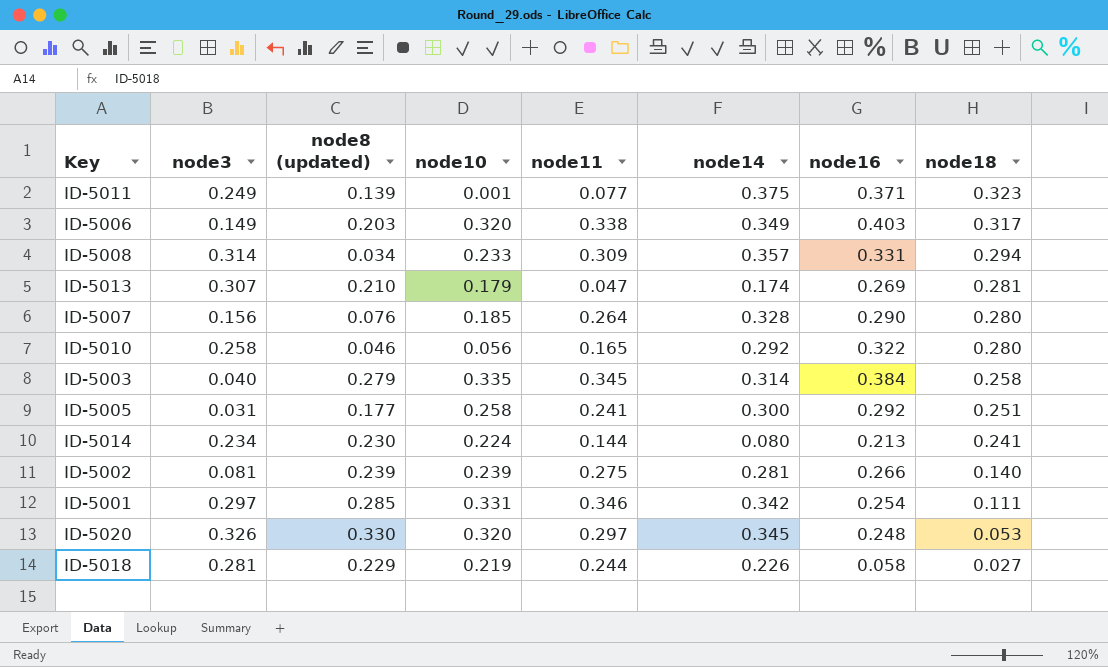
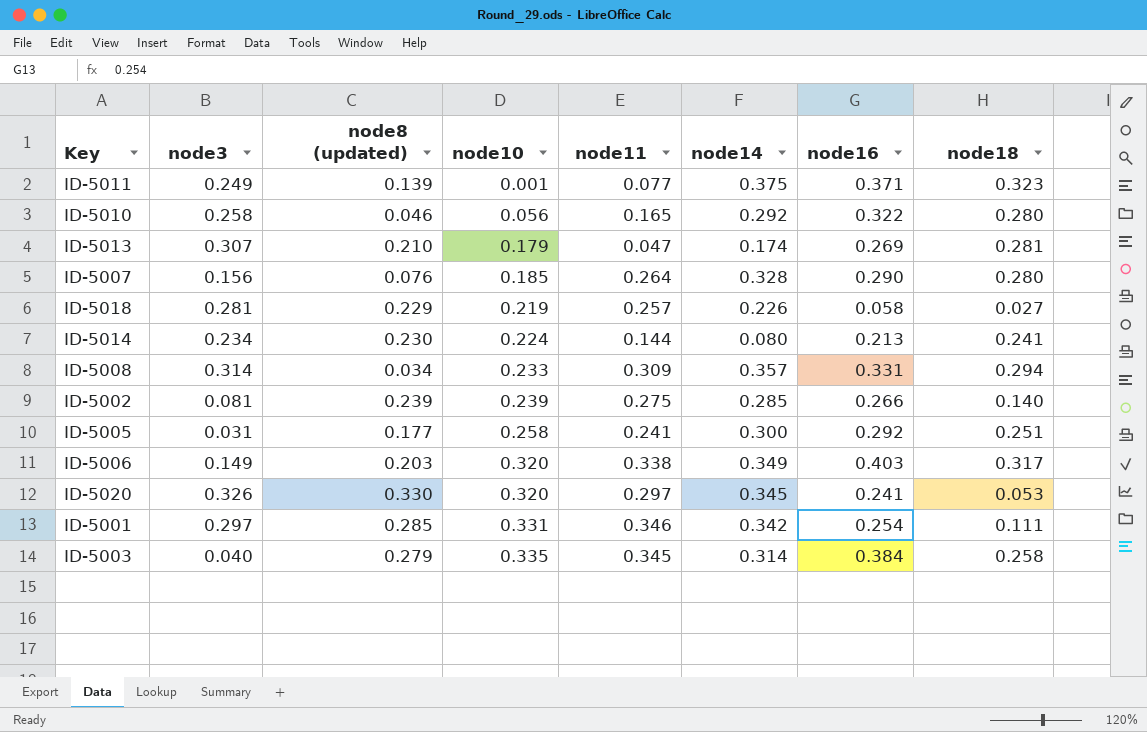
row order: node18 descending -> node10 ascending
ID-5018 | node11: 0.244 -> 0.257
ID-5002 | node14: 0.281 -> 0.285
ID-5020 | node16: 0.248 -> 0.241

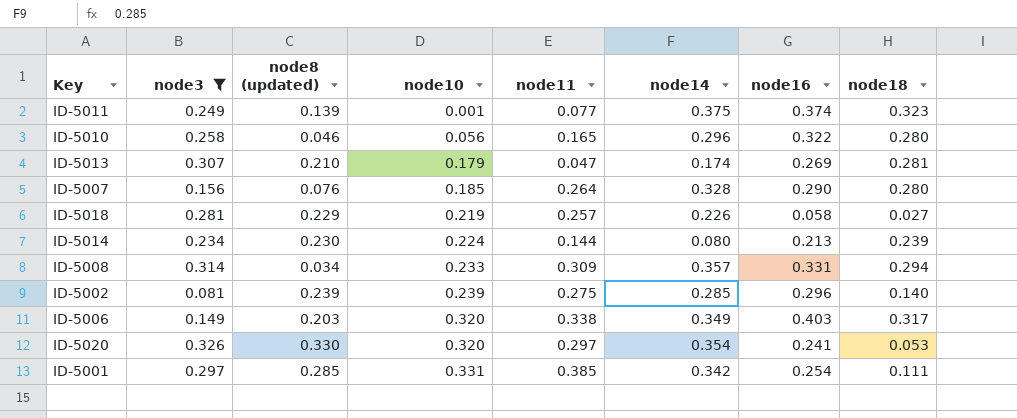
filter: none -> node3 >= 0.081
ID-5011 | node16: 0.371 -> 0.374
ID-5010 | node14: 0.292 -> 0.296
ID-5014 | node18: 0.241 -> 0.239
ID-5002 | node16: 0.266 -> 0.296
ID-5020 | node14: 0.345 -> 0.354
ID-5001 | node11: 0.346 -> 0.385

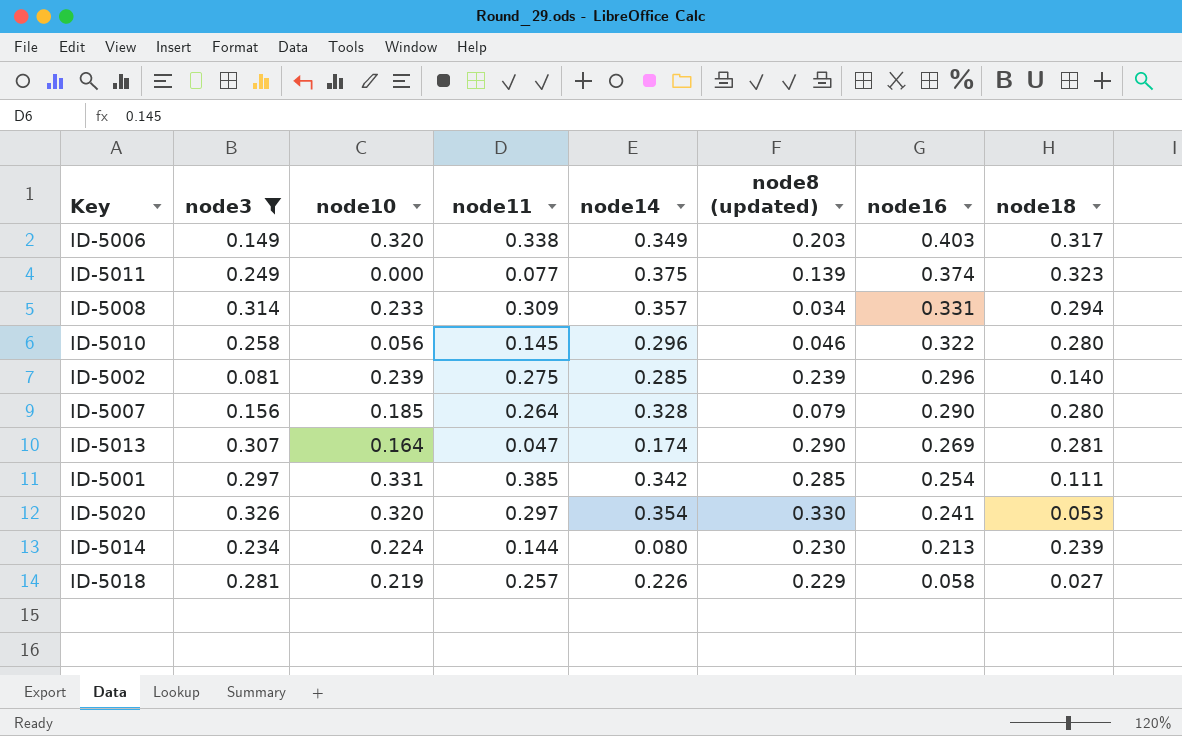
row order: node10 ascending -> node16 descending
column node8 (updated) | position: 3 -> 6
ID-5011 | node10: 0.001 -> 0.000
ID-5010 | node11: 0.165 -> 0.145
ID-5007 | node8 (updated): 0.076 -> 0.079
ID-5013 | node10: 0.179 -> 0.164
ID-5013 | node8 (updated): 0.210 -> 0.290

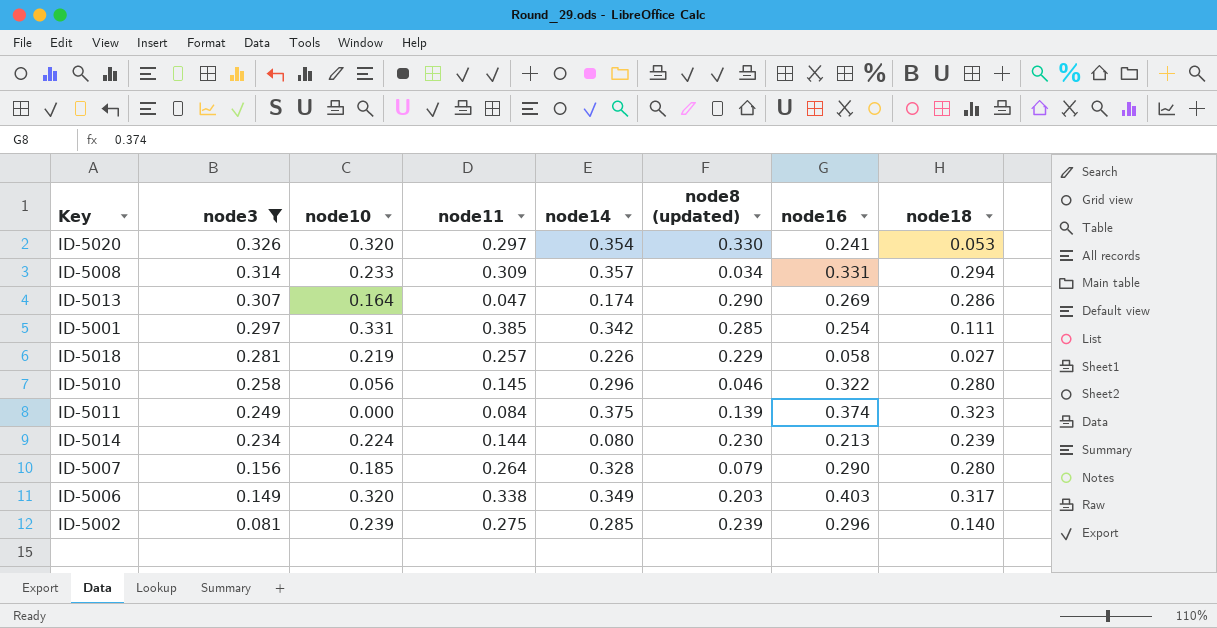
row order: node16 descending -> node3 descending
ID-5013 | node18: 0.281 -> 0.286
ID-5011 | node11: 0.077 -> 0.084

